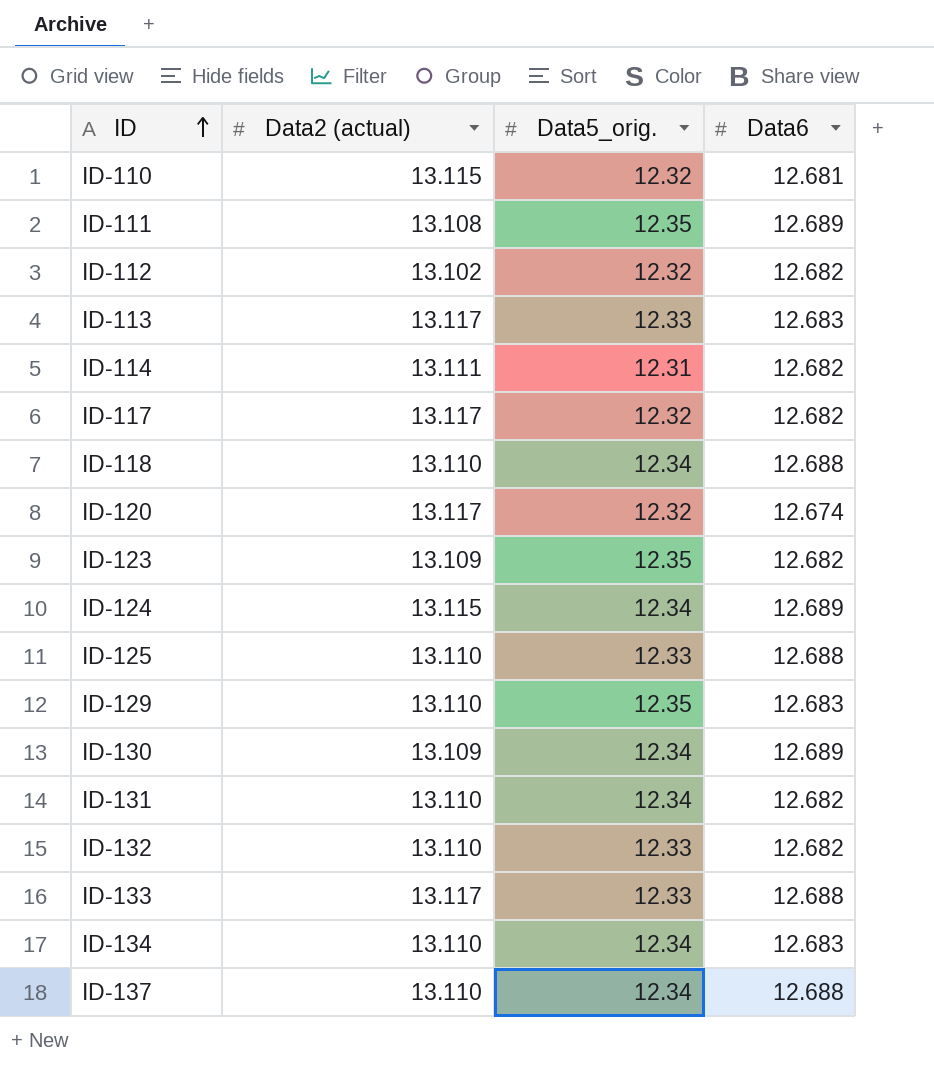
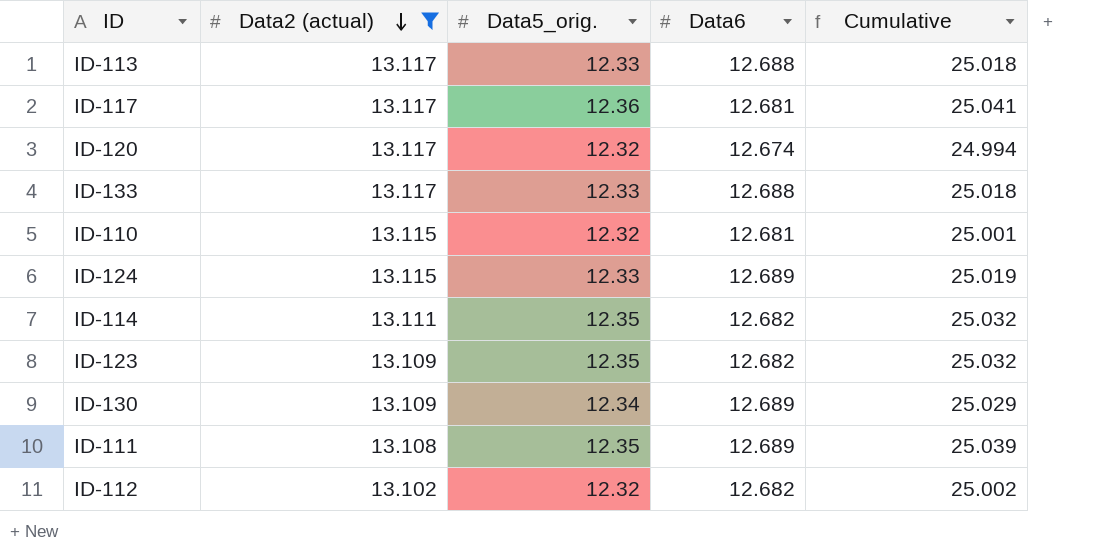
filter: none -> Data2 (actual) != 13.110
row order: ID ascending -> Data2 (actual) descending
column Cumulative | formula: none -> [Data5_orig.] + [Data6]
ID-113 | Data6: 12.683 -> 12.688
ID-117 | Data5_orig.: 12.32 -> 12.36
ID-117 | Data6: 12.682 -> 12.681
ID-124 | Data5_orig.: 12.34 -> 12.33
ID-114 | Data5_orig.: 12.31 -> 12.35

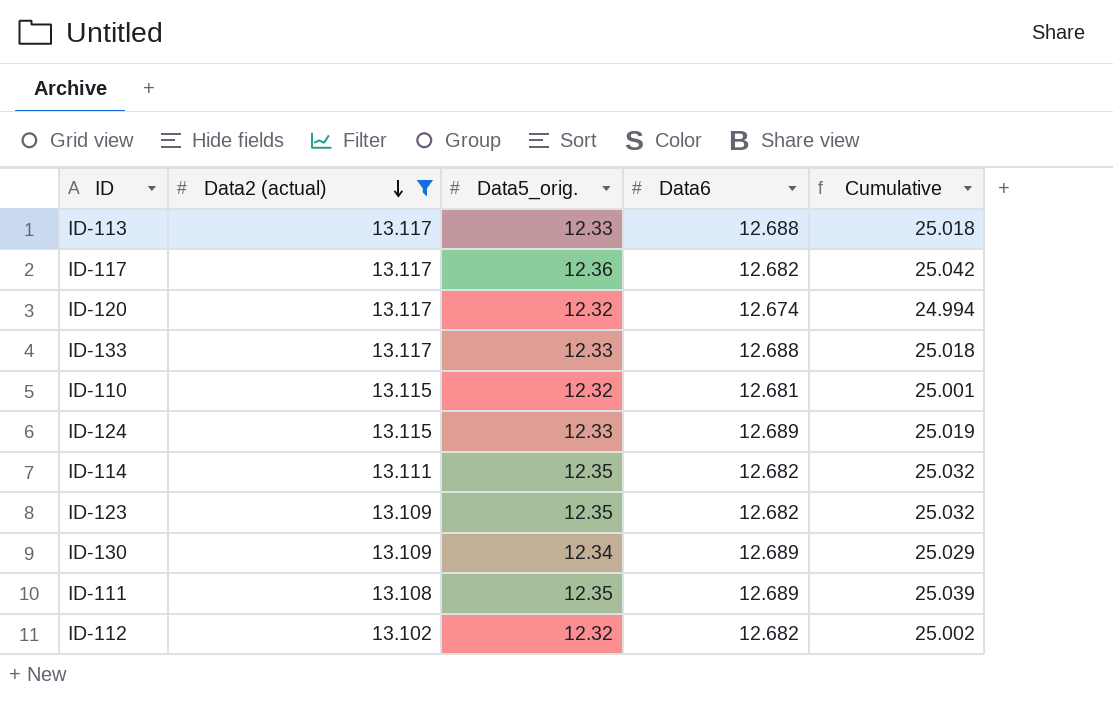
ID-117 | Data6: 12.681 -> 12.682
ID-117 | Cumulative: 25.041 -> 25.042

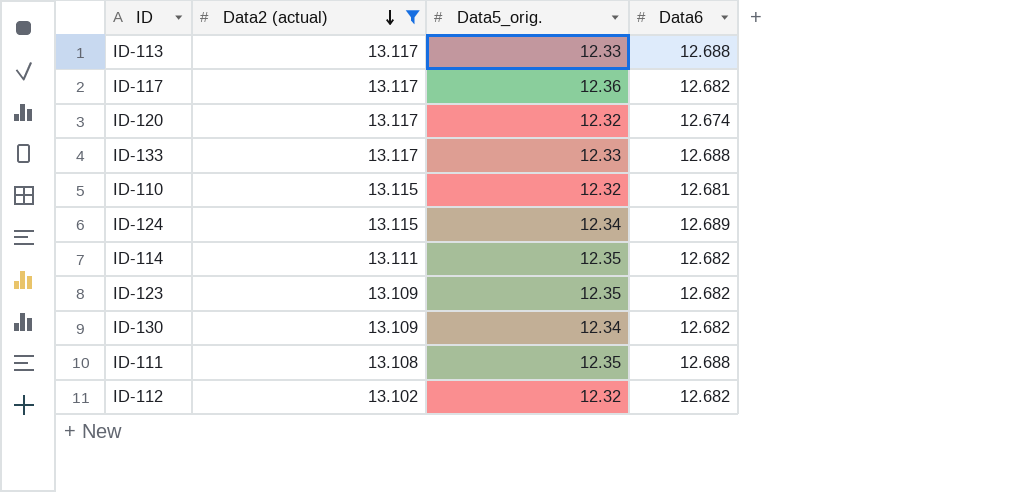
column Cumulative | formula: [Data5_orig.] + [Data6] -> none
ID-124 | Data5_orig.: 12.33 -> 12.34
ID-130 | Data6: 12.689 -> 12.682
ID-111 | Data6: 12.689 -> 12.688

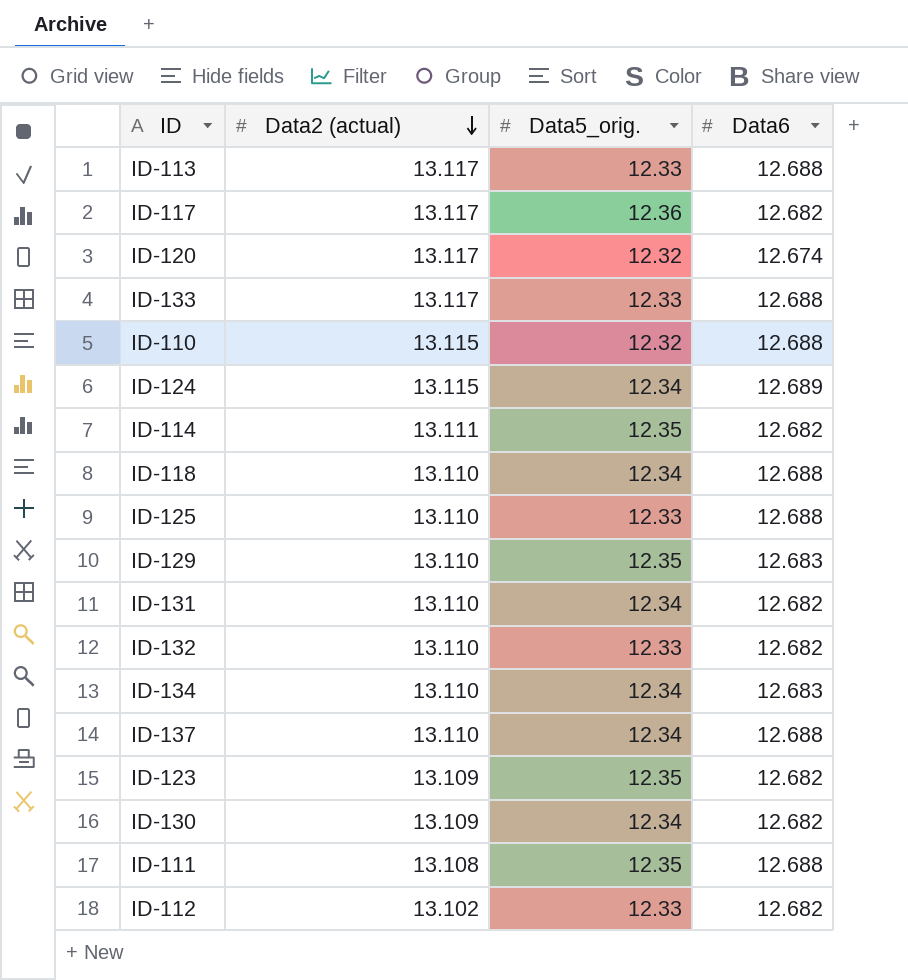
filter: Data2 (actual) != 13.110 -> none
ID-110 | Data6: 12.681 -> 12.688
ID-112 | Data5_orig.: 12.32 -> 12.33

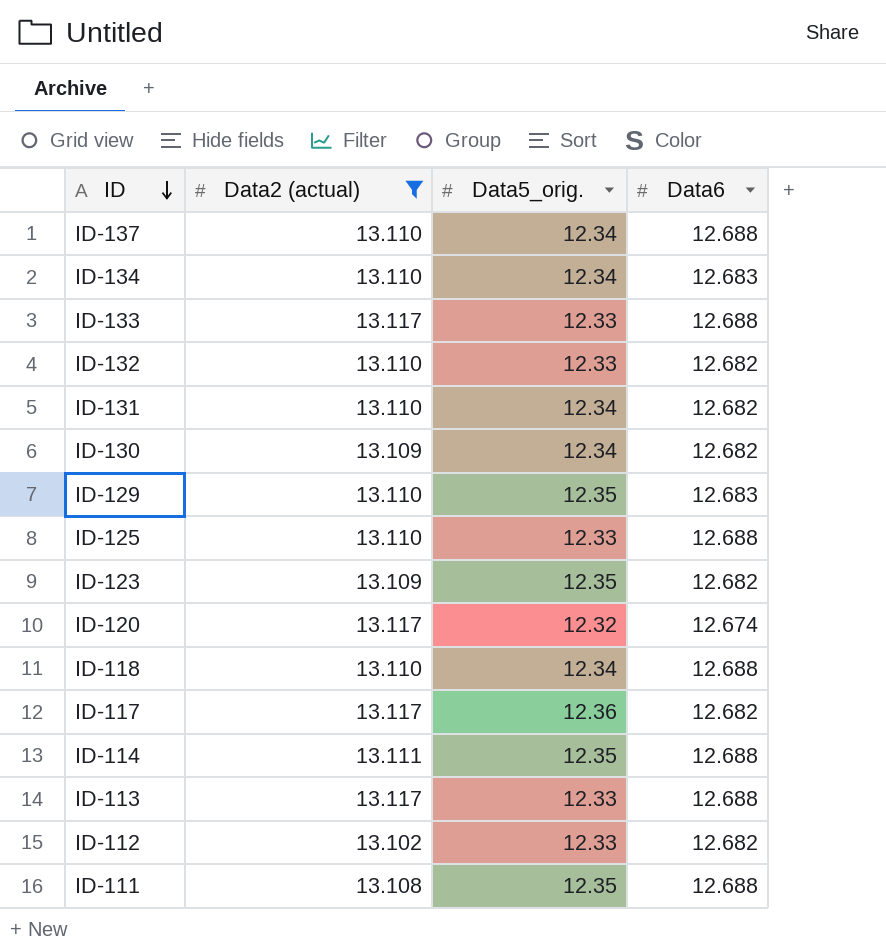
filter: none -> Data2 (actual) != 13.115
row order: Data2 (actual) descending -> ID descending
ID-114 | Data6: 12.682 -> 12.688

